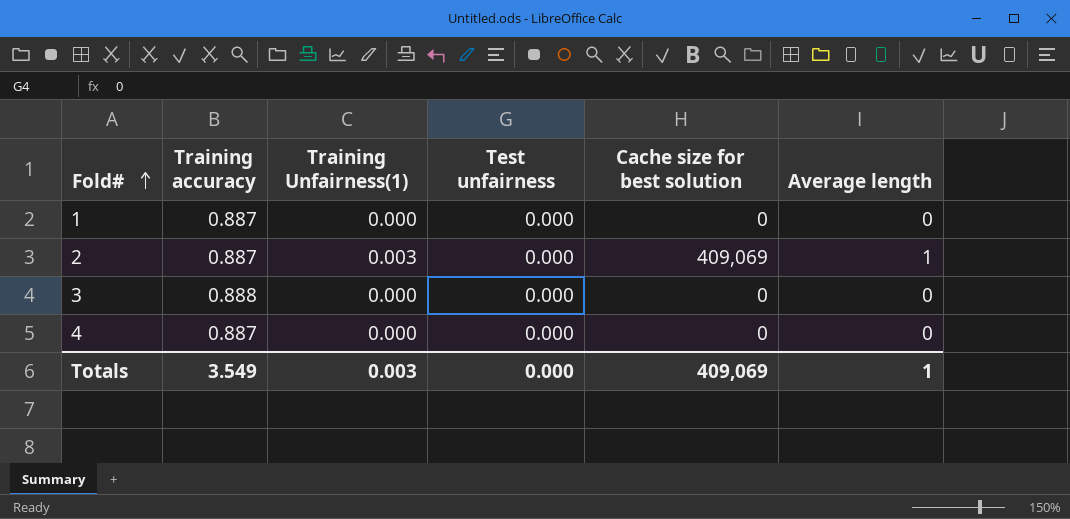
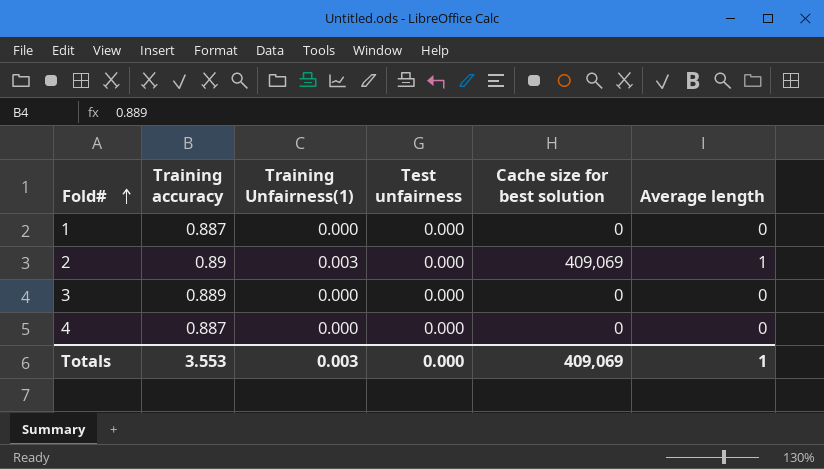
2 | Training accuracy: 0.887 -> 0.89
3 | Training accuracy: 0.888 -> 0.889
Totals | Training accuracy: 3.549 -> 3.553

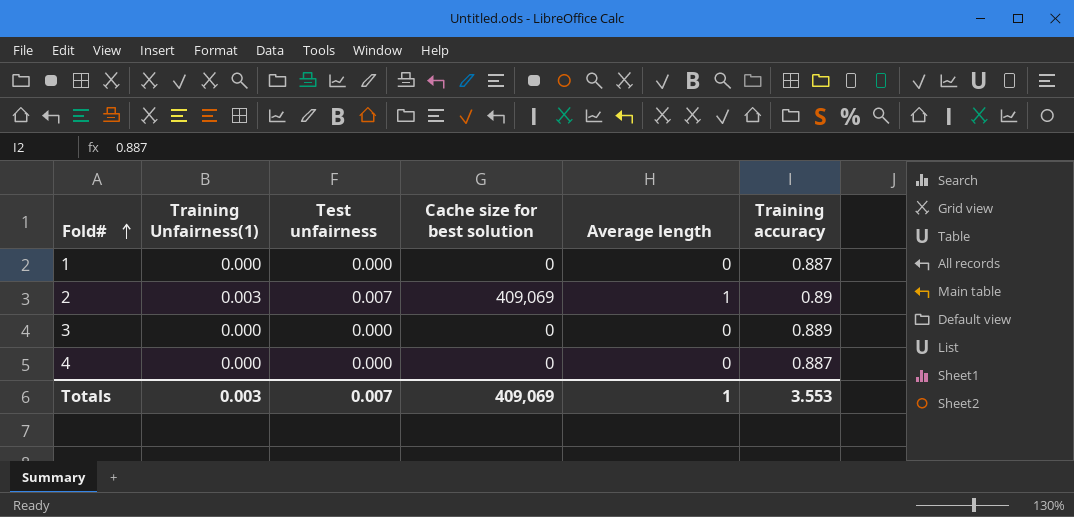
column Training accuracy | position: 2 -> 6
2 | Test unfairness: 0.000 -> 0.007
Totals | Test unfairness: 0.000 -> 0.007

